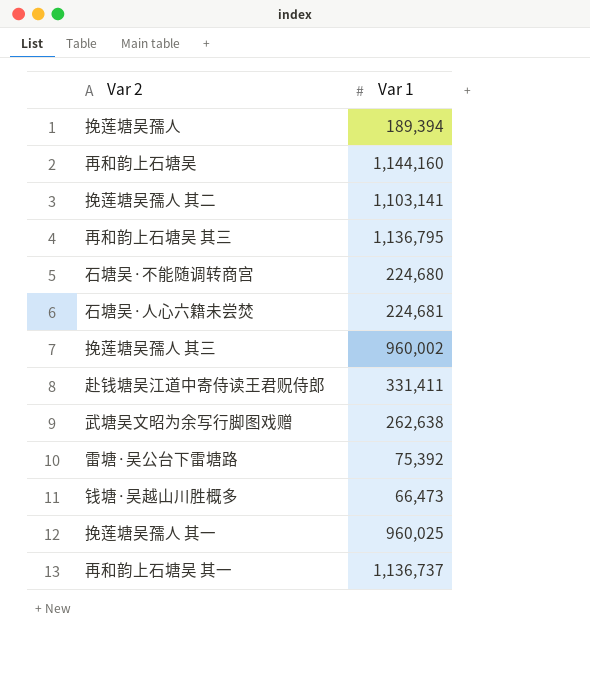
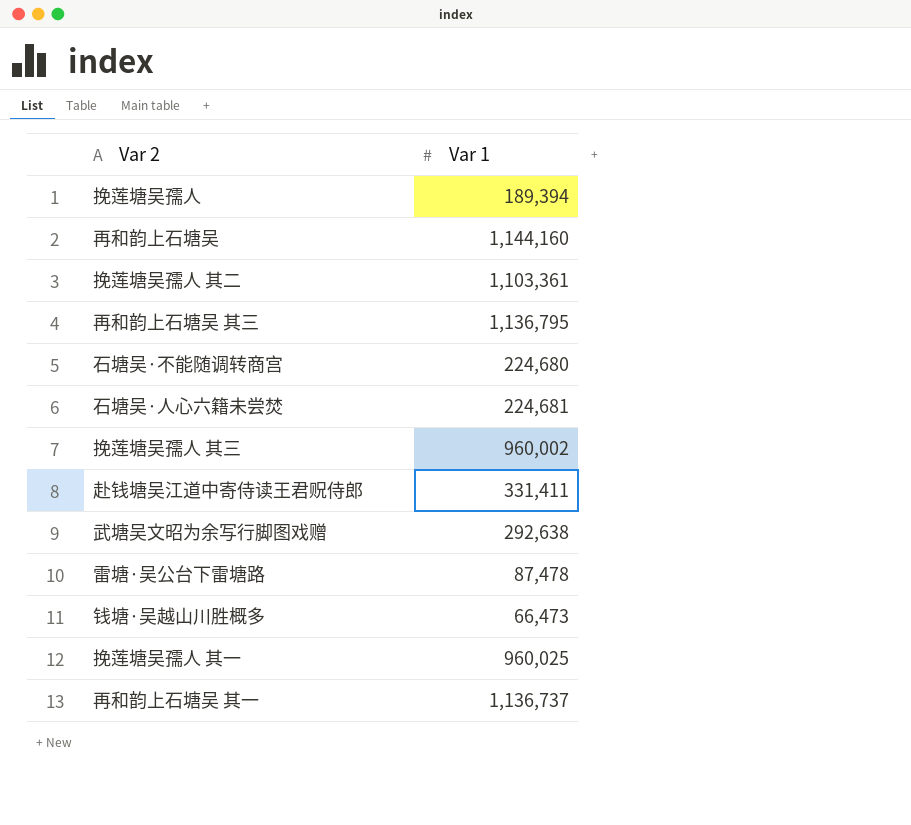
挽莲塘吴孺人 其二 | Var 1: 1,103,141 -> 1,103,361
武塘吴文昭为余写行脚图戏赠 | Var 1: 262,638 -> 292,638
雷塘·吴公台下雷塘路 | Var 1: 75,392 -> 87,478

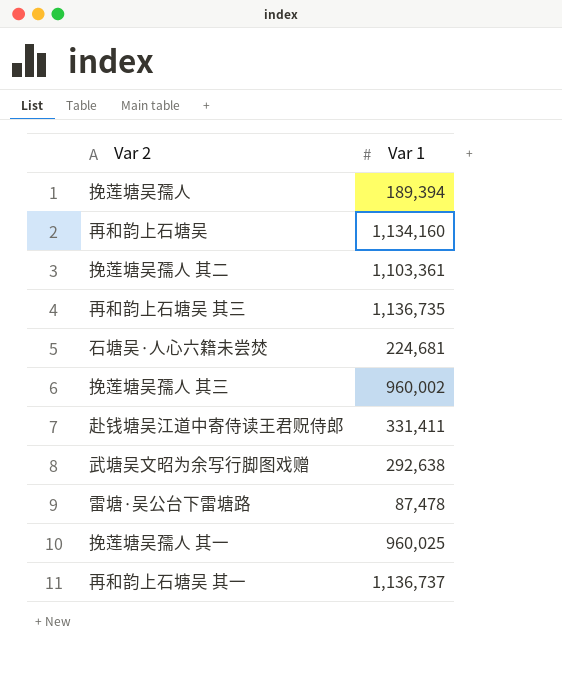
row 石塘吴·不能随调转商宫: 224,680 -> none
row 钱塘·吴越山川胜概多: 66,473 -> none
再和韵上石塘吴 | Var 1: 1,144,160 -> 1,134,160
再和韵上石塘吴 其三 | Var 1: 1,136,795 -> 1,136,735

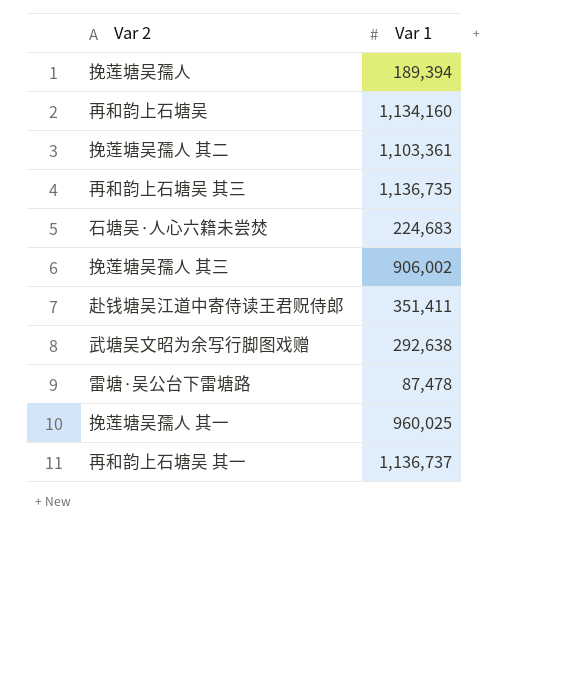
石塘吴·人心六籍未尝焚 | Var 1: 224,681 -> 224,683
挽莲塘吴孺人 其三 | Var 1: 960,002 -> 906,002
赴钱塘吴江道中寄侍读王君贶侍郎 | Var 1: 331,411 -> 351,411

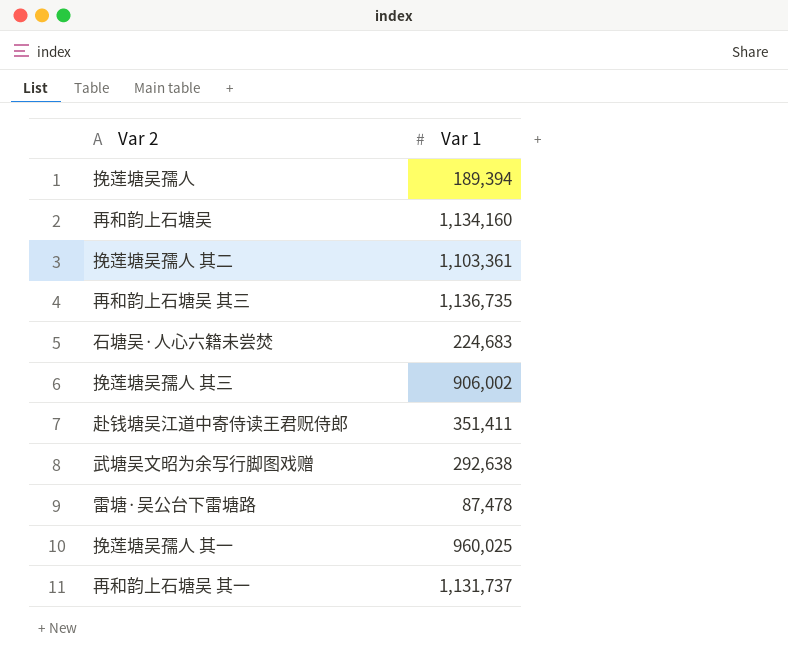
再和韵上石塘吴 其一 | Var 1: 1,136,737 -> 1,131,737

